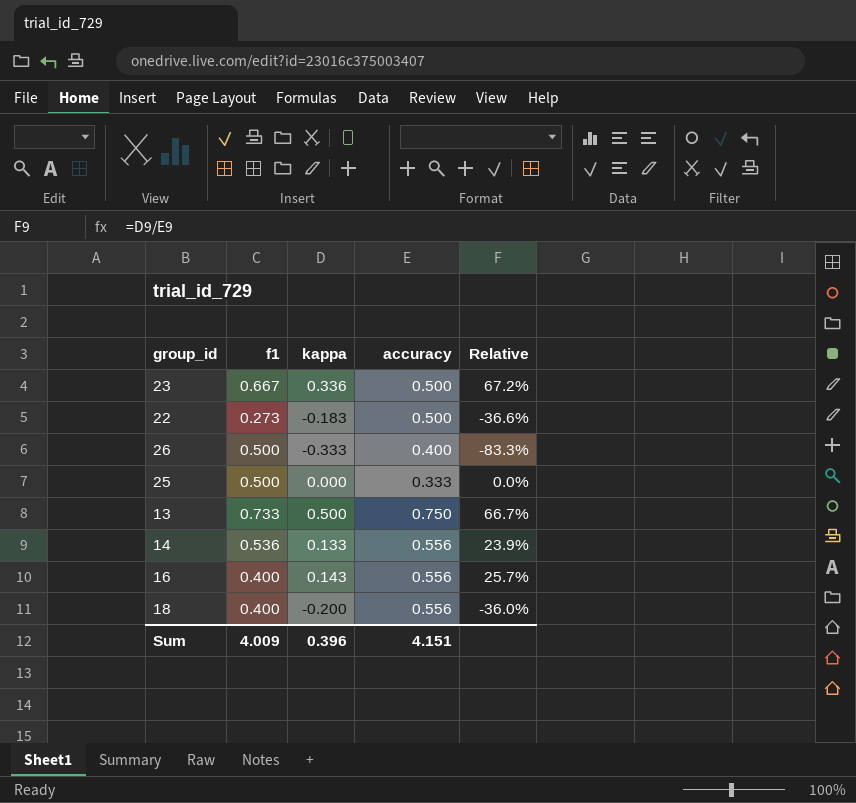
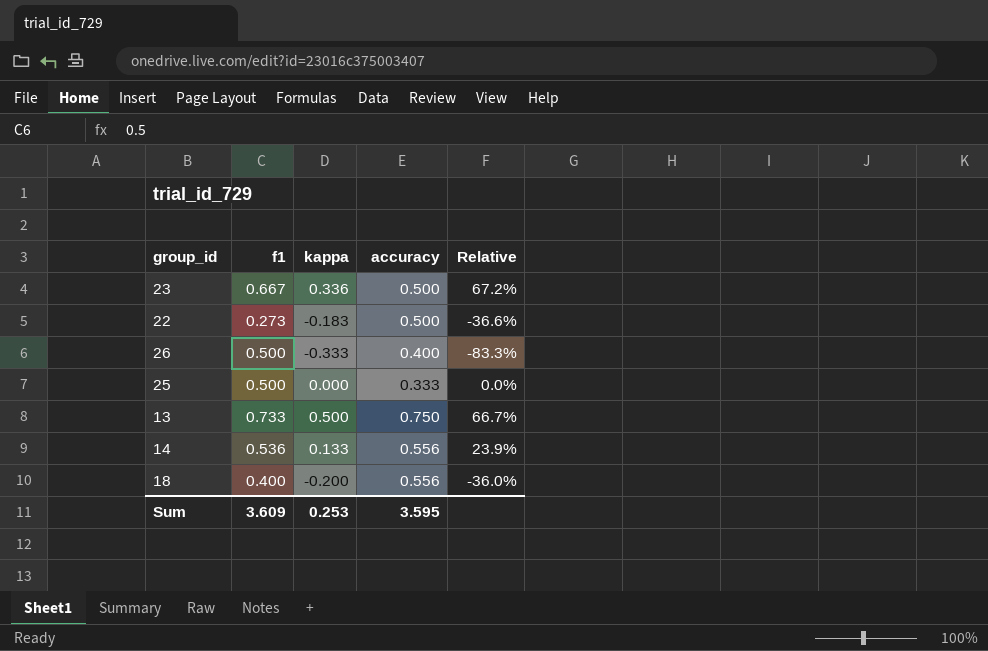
row 16: 0.400 | 0.143 | 0.556 | 25.7% -> none
Sum | f1: 4.009 -> 3.609
Sum | kappa: 0.396 -> 0.253
Sum | accuracy: 4.151 -> 3.595

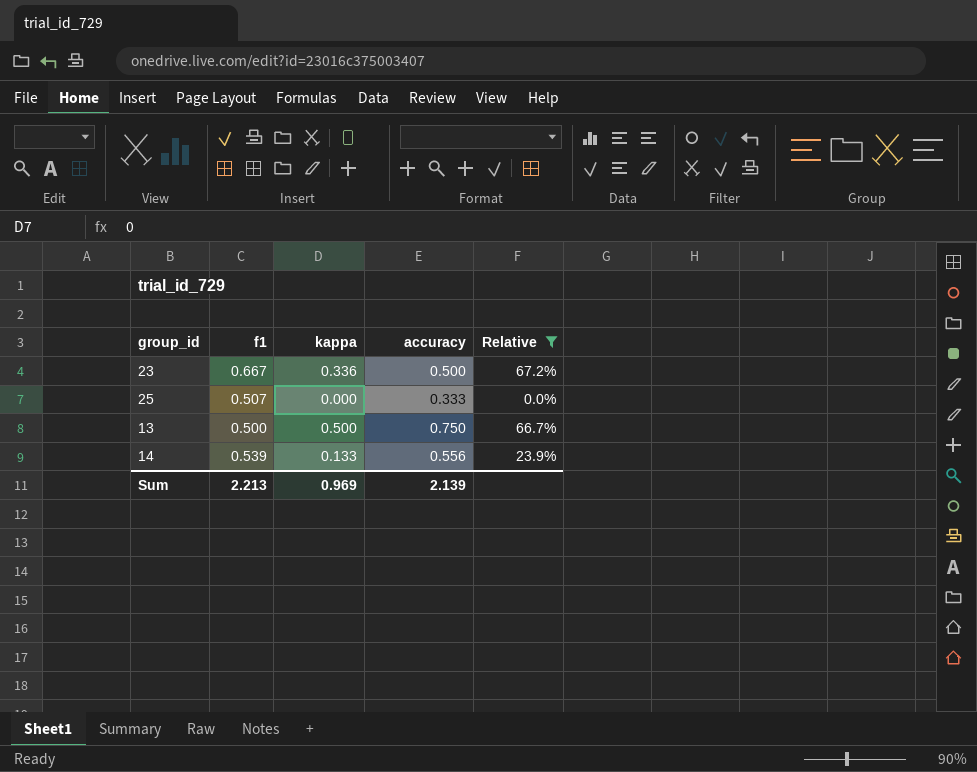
filter: none -> Relative >= 0.0%
25 | f1: 0.500 -> 0.507
13 | f1: 0.733 -> 0.500
14 | f1: 0.536 -> 0.539
Sum | f1: 3.609 -> 2.213
Sum | kappa: 0.253 -> 0.969
Sum | accuracy: 3.595 -> 2.139

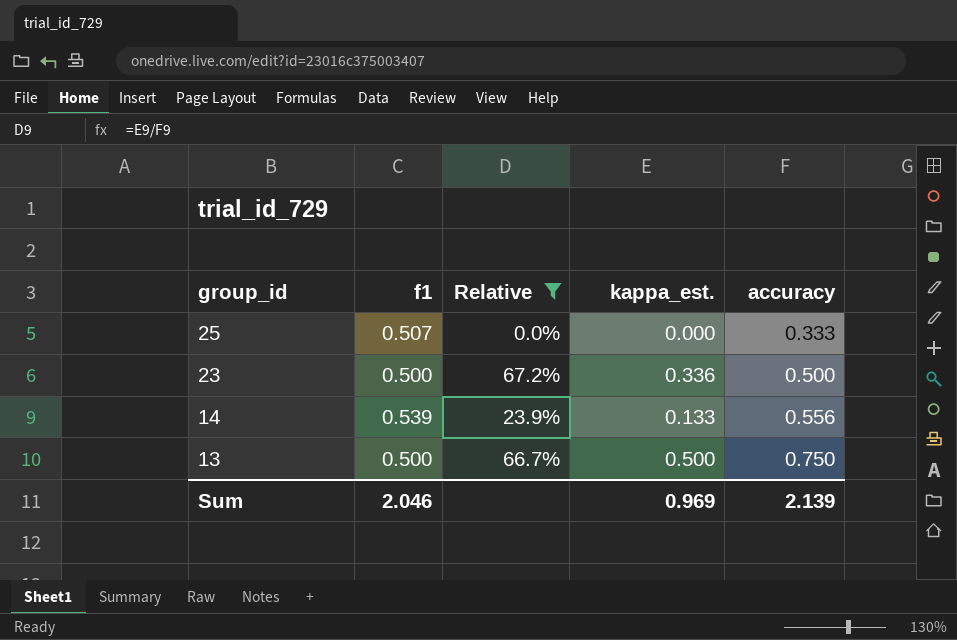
row order: none -> group_id descending
column Relative | position: 5 -> 3
column name: kappa -> kappa_est.
23 | f1: 0.667 -> 0.500
Sum | f1: 2.213 -> 2.046

